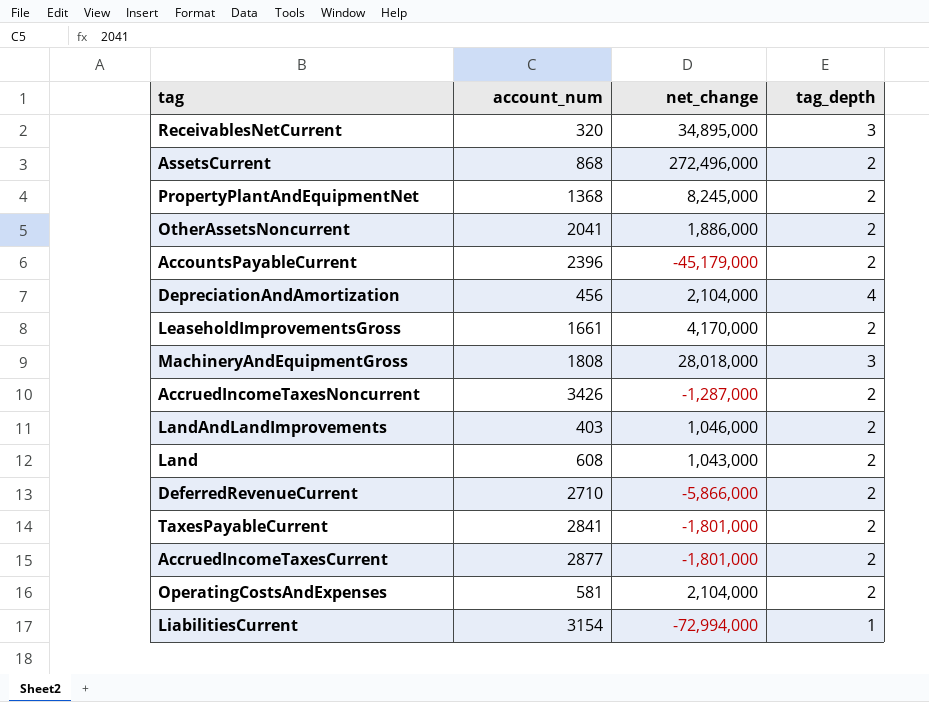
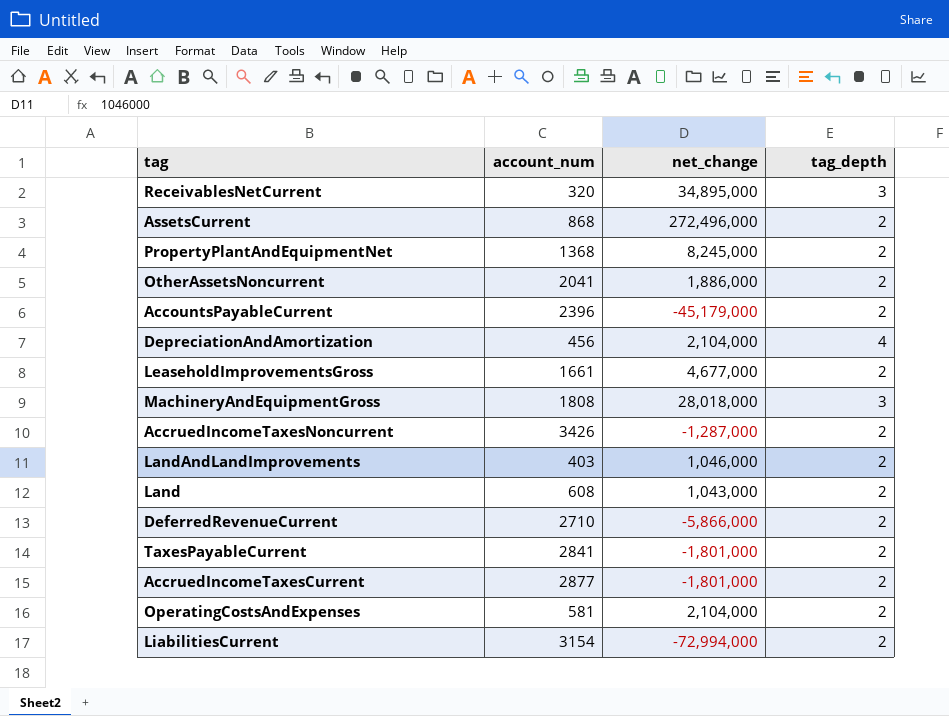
LeaseholdImprovementsGross | net_change: 4,170,000 -> 4,677,000
LiabilitiesCurrent | tag_depth: 1 -> 2

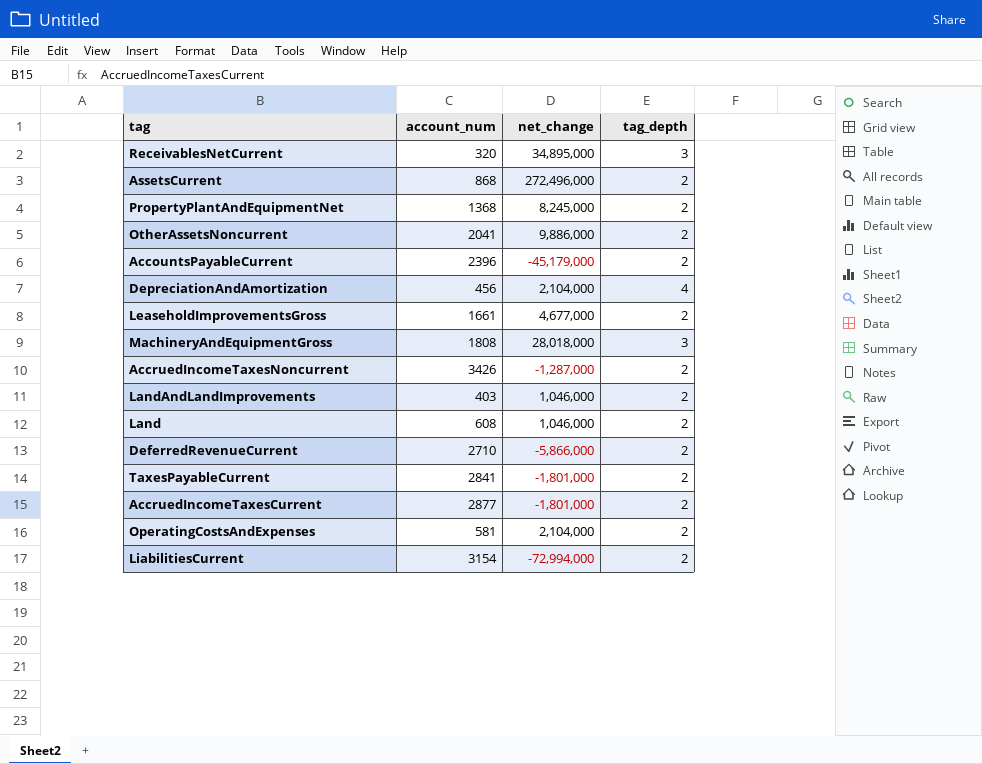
OtherAssetsNoncurrent | net_change: 1,886,000 -> 9,886,000
Land | net_change: 1,043,000 -> 1,046,000

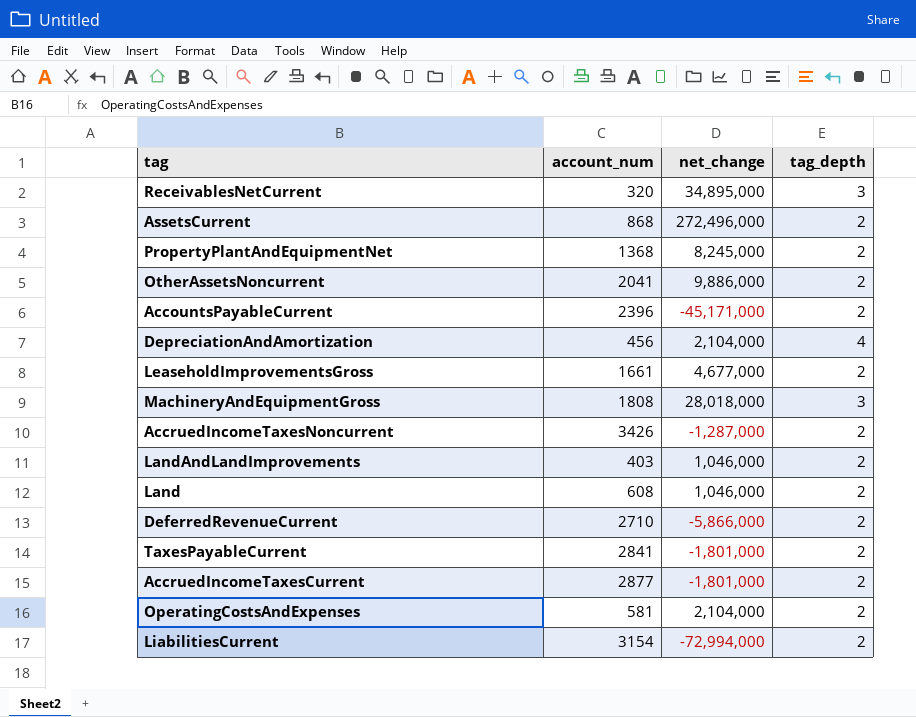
AccountsPayableCurrent | net_change: -45,179,000 -> -45,171,000

